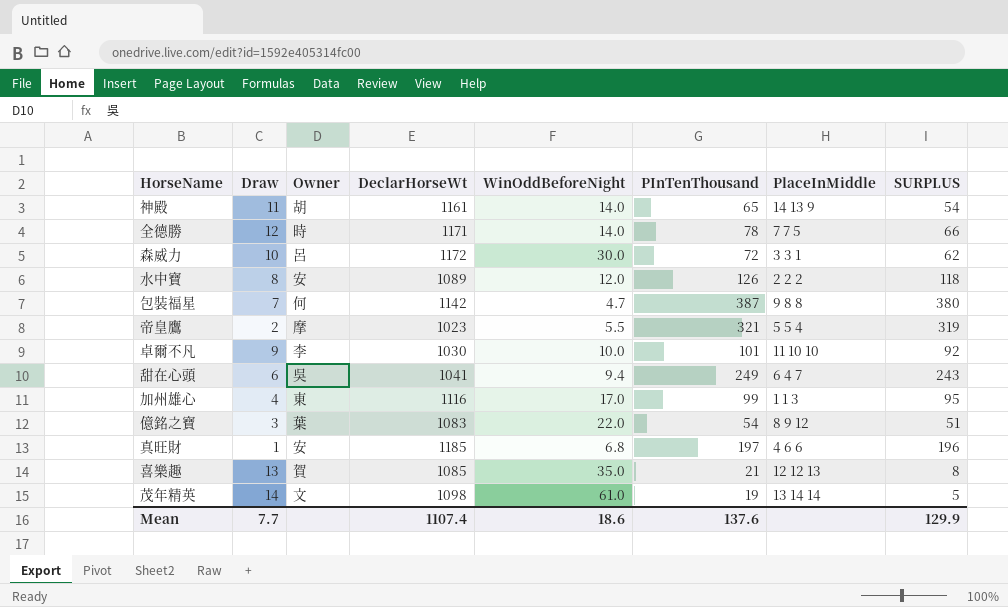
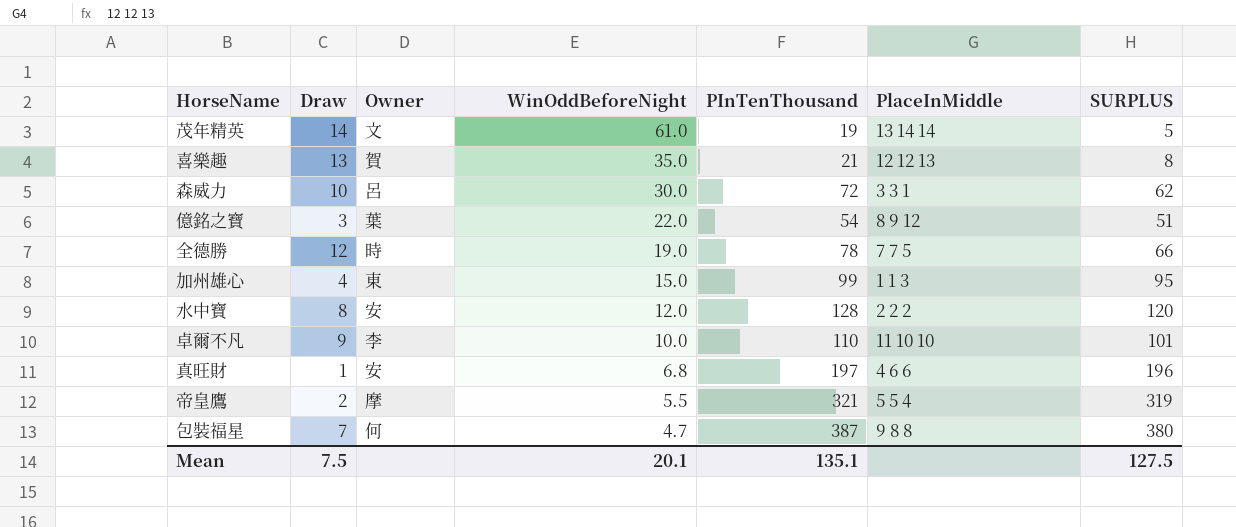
row order: none -> WinOddBeforeNight descending
column DeclarHorseWt | position: 4 -> none
row 神殿: 11 | 胡 | 1161 | 14.0 | 65 | 14 13 9 | 54 -> none
row 甜在心頭: 6 | 吳 | 1041 | 9.4 | 249 | 6 4 7 | 243 -> none
全德勝 | WinOddBeforeNight: 14.0 -> 19.0
加州雄心 | WinOddBeforeNight: 17.0 -> 15.0
水中寶 | PInTenThousand: 126 -> 128
水中寶 | SURPLUS: 118 -> 120
卓爾不凡 | PInTenThousand: 101 -> 110
卓爾不凡 | SURPLUS: 92 -> 101
Mean | Draw: 7.7 -> 7.5
Mean | WinOddBeforeNight: 18.6 -> 20.1
Mean | PInTenThousand: 137.6 -> 135.1
Mean | SURPLUS: 129.9 -> 127.5

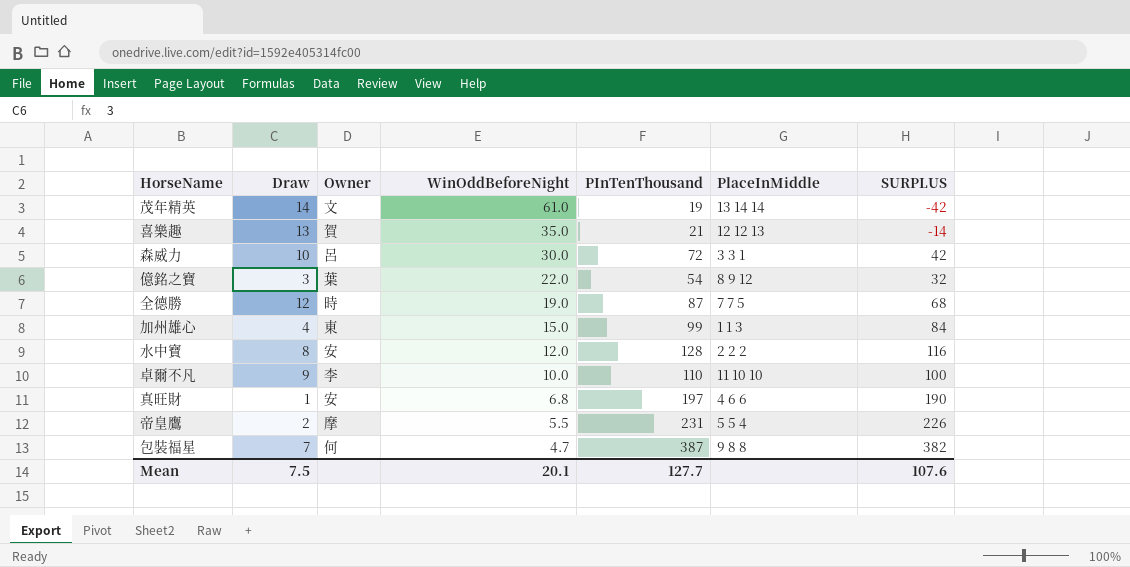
column SURPLUS | formula: [PInTenThousand] - [Draw] -> [PInTenThousand] - [WinOddBeforeNight]
全德勝 | PInTenThousand: 78 -> 87
帝皇鷹 | PInTenThousand: 321 -> 231
Mean | PInTenThousand: 135.1 -> 127.7
Mean | SURPLUS: 127.5 -> 107.6

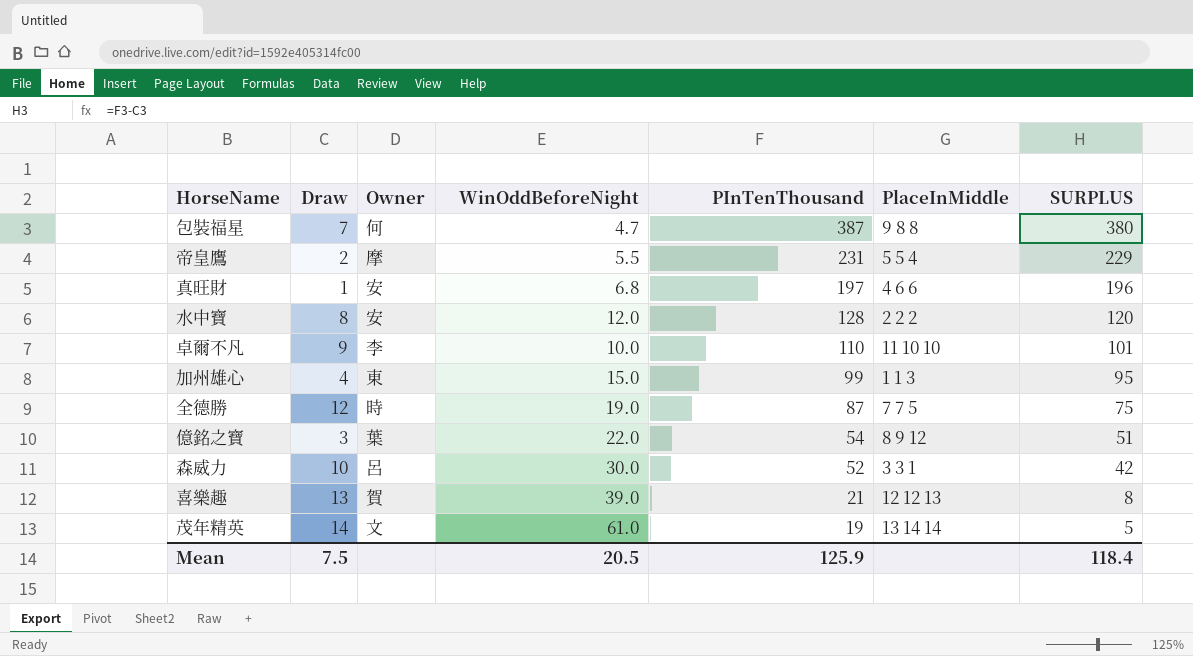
row order: WinOddBeforeNight descending -> PInTenThousand descending
column SURPLUS | formula: [PInTenThousand] - [WinOddBeforeNight] -> [PInTenThousand] - [Draw]
森威力 | PInTenThousand: 72 -> 52
喜樂趣 | WinOddBeforeNight: 35.0 -> 39.0
Mean | WinOddBeforeNight: 20.1 -> 20.5
Mean | PInTenThousand: 127.7 -> 125.9
Mean | SURPLUS: 107.6 -> 118.4

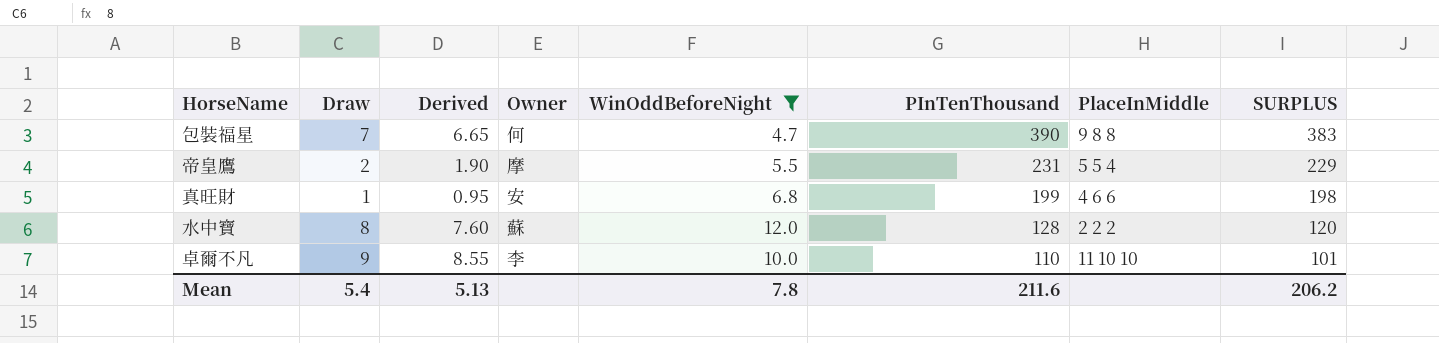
filter: none -> WinOddBeforeNight <= 12.0
column Derived | formula: none -> [Draw] * 0.95
包裝福星 | PInTenThousand: 387 -> 390
包裝福星 | SURPLUS: 380 -> 383
真旺財 | PInTenThousand: 197 -> 199
真旺財 | SURPLUS: 196 -> 198
水中寶 | Owner: 安 -> 蘇
Mean | Draw: 7.5 -> 5.4
Mean | WinOddBeforeNight: 20.5 -> 7.8
Mean | PInTenThousand: 125.9 -> 211.6
Mean | SURPLUS: 118.4 -> 206.2

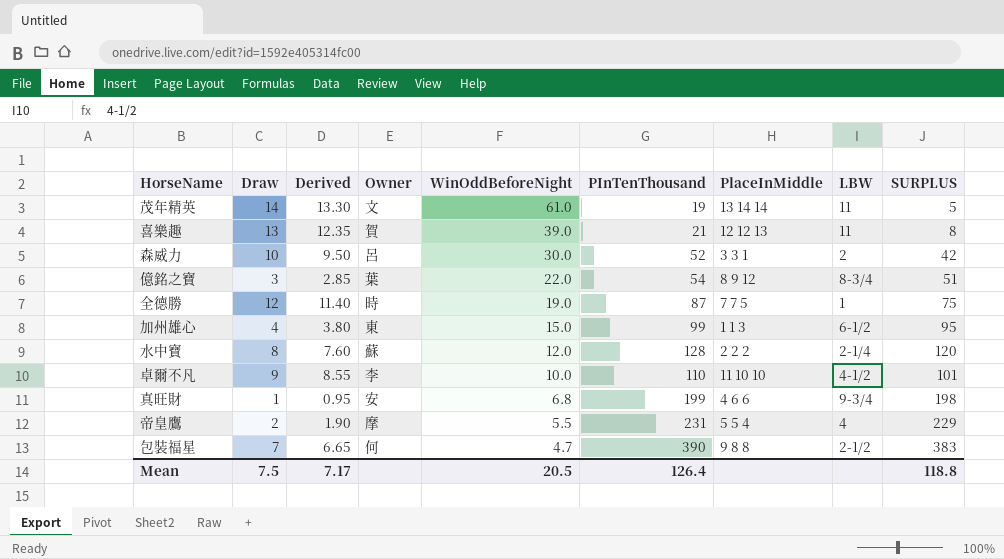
filter: WinOddBeforeNight <= 12.0 -> none
row order: PInTenThousand descending -> WinOddBeforeNight descending
column LBW | position: none -> 8
Mean | Draw: 5.4 -> 7.5
Mean | Derived: 5.13 -> 7.17
Mean | WinOddBeforeNight: 7.8 -> 20.5
Mean | PInTenThousand: 211.6 -> 126.4
Mean | SURPLUS: 206.2 -> 118.8

